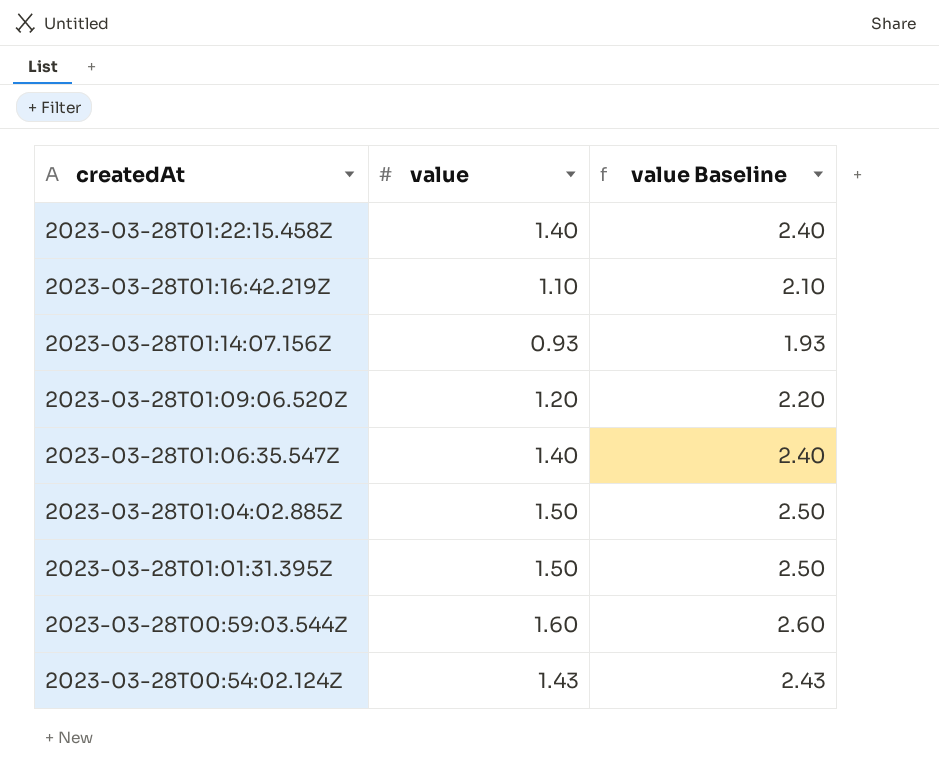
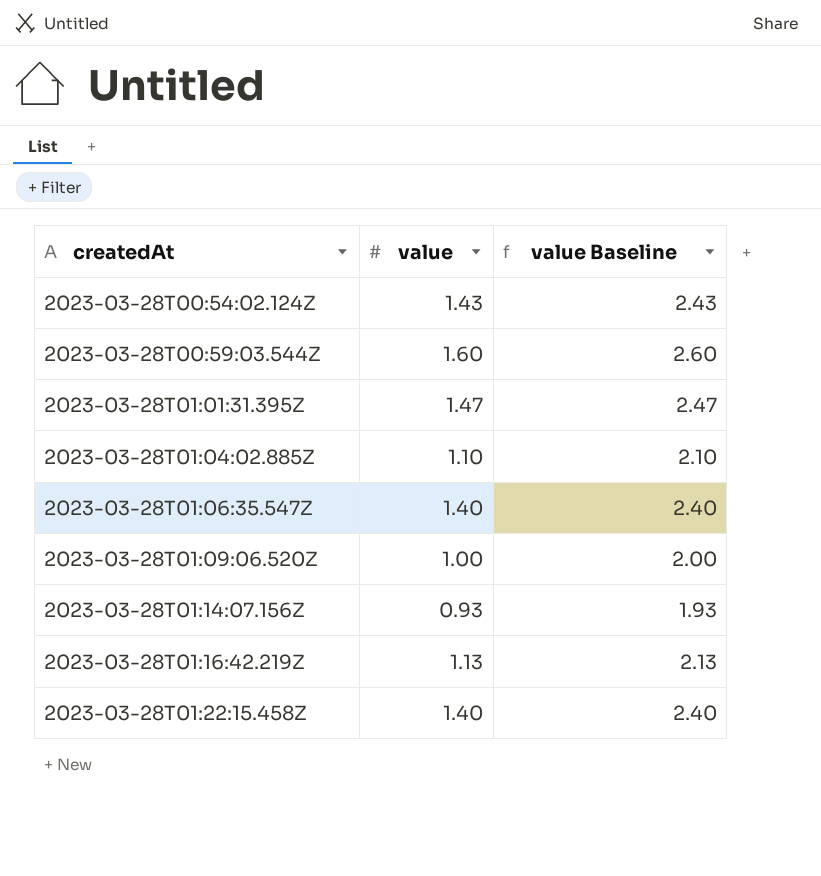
row order: createdAt descending -> createdAt ascending
2023-03-28T01:01:31.395Z | value: 1.50 -> 1.47
2023-03-28T01:01:31.395Z | value Baseline: 2.50 -> 2.47
2023-03-28T01:04:02.885Z | value: 1.50 -> 1.10
2023-03-28T01:04:02.885Z | value Baseline: 2.50 -> 2.10
2023-03-28T01:09:06.520Z | value: 1.20 -> 1.00
2023-03-28T01:09:06.520Z | value Baseline: 2.20 -> 2.00
2023-03-28T01:16:42.219Z | value: 1.10 -> 1.13
2023-03-28T01:16:42.219Z | value Baseline: 2.10 -> 2.13

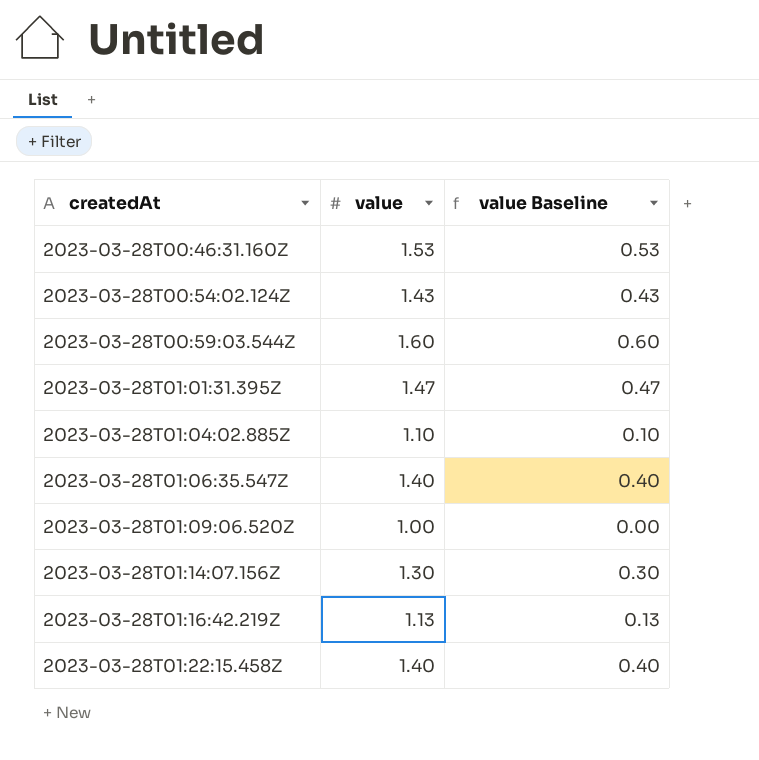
column value Baseline | formula: [value] + 1 -> [value] - 1
row 2023-03-28T00:46:31.160Z: none -> 1.53 | 0.53
2023-03-28T01:14:07.156Z | value: 0.93 -> 1.30

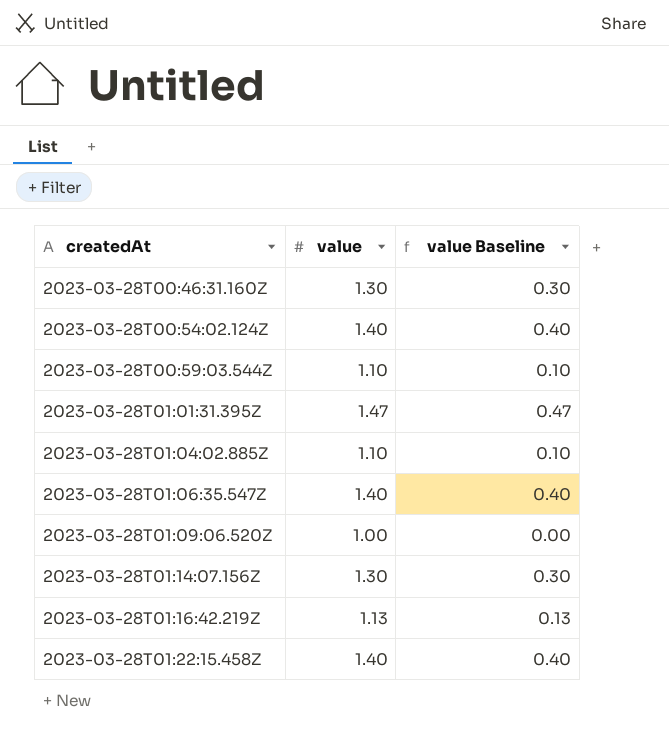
2023-03-28T00:46:31.160Z | value: 1.53 -> 1.30
2023-03-28T00:46:31.160Z | value Baseline: 0.53 -> 0.30
2023-03-28T00:54:02.124Z | value: 1.43 -> 1.40
2023-03-28T00:54:02.124Z | value Baseline: 0.43 -> 0.40
2023-03-28T00:59:03.544Z | value: 1.60 -> 1.10
2023-03-28T00:59:03.544Z | value Baseline: 0.60 -> 0.10

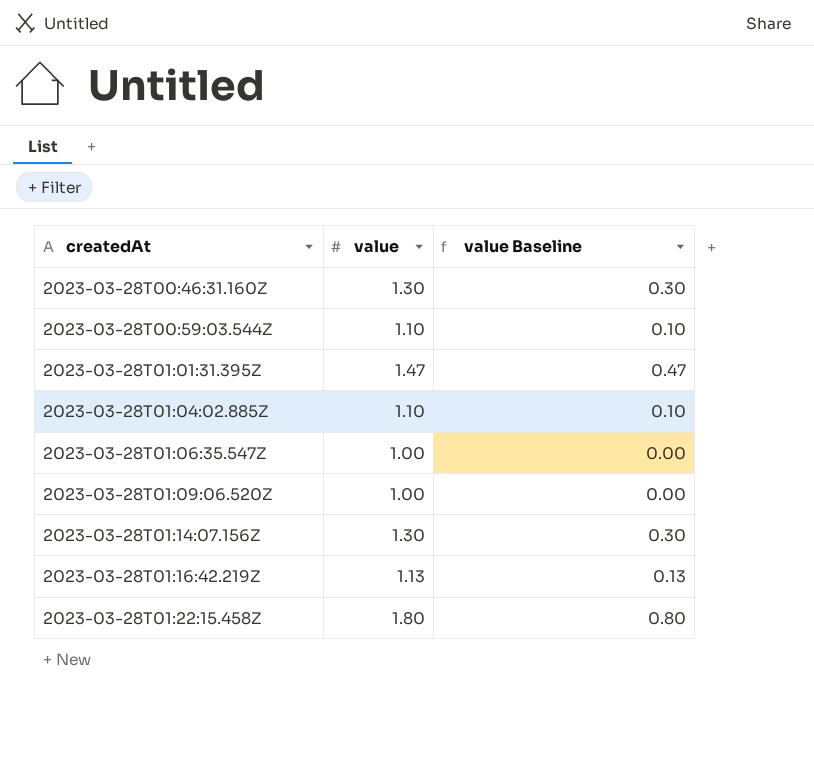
row 2023-03-28T00:54:02.124Z: 1.40 | 0.40 -> none
2023-03-28T01:06:35.547Z | value: 1.40 -> 1.00
2023-03-28T01:06:35.547Z | value Baseline: 0.40 -> 0.00
2023-03-28T01:22:15.458Z | value: 1.40 -> 1.80
2023-03-28T01:22:15.458Z | value Baseline: 0.40 -> 0.80

